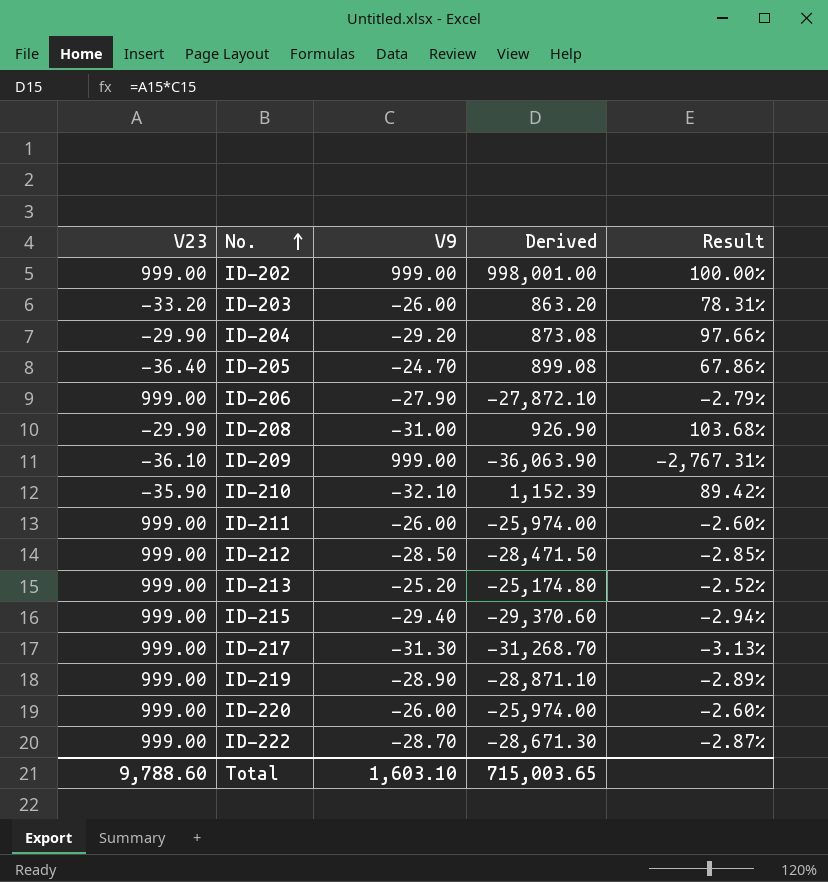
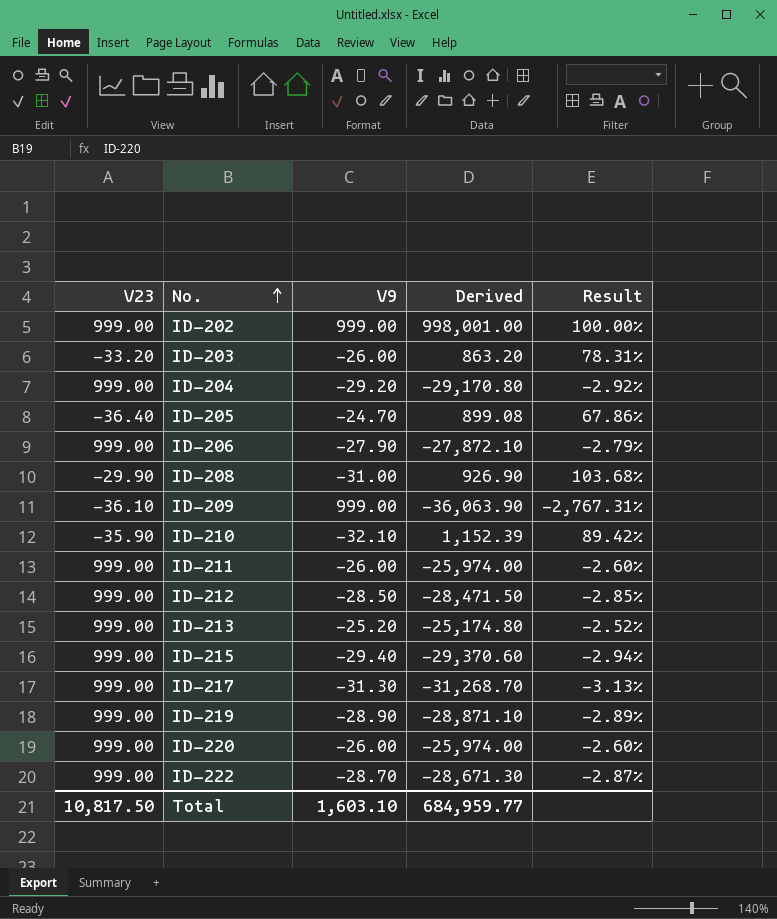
ID-204 | V23: -29.90 -> 999.00
ID-204 | Derived: 873.08 -> -29,170.80
ID-204 | Result: 97.66% -> -2.92%
Total | V23: 9,788.60 -> 10,817.50
Total | Derived: 715,003.65 -> 684,959.77

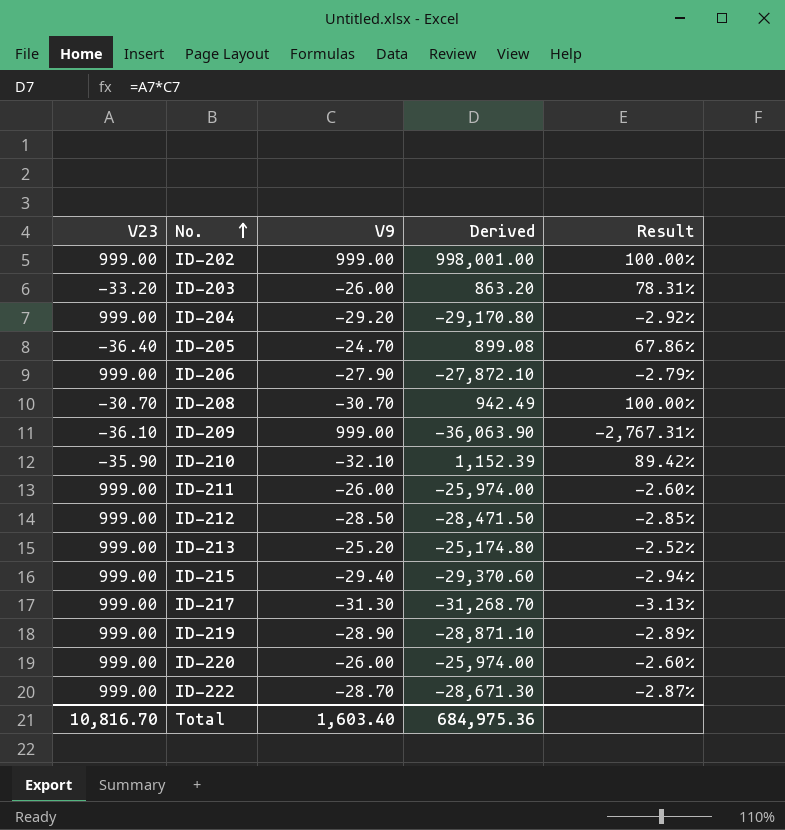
ID-208 | V23: -29.90 -> -30.70
ID-208 | V9: -31.00 -> -30.70
ID-208 | Derived: 926.90 -> 942.49
ID-208 | Result: 103.68% -> 100.00%
Total | V23: 10,817.50 -> 10,816.70
Total | V9: 1,603.10 -> 1,603.40
Total | Derived: 684,959.77 -> 684,975.36

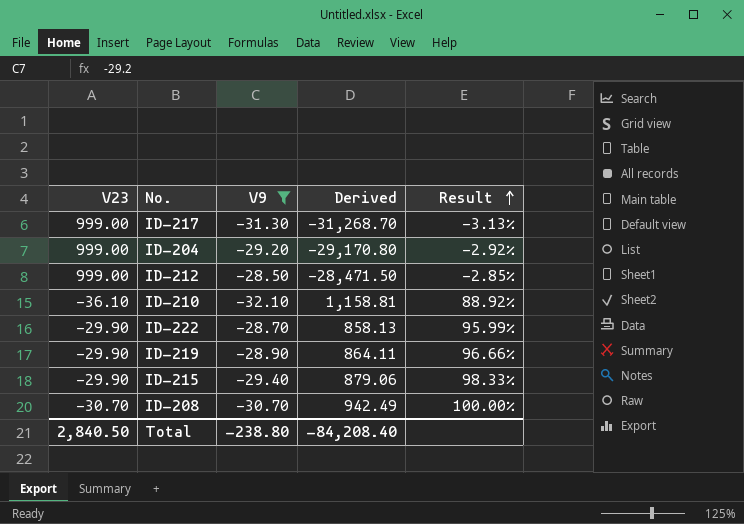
filter: none -> V9 <= -28.50
row order: No. ascending -> Result ascending
ID-210 | V23: -35.90 -> -36.10
ID-210 | Derived: 1,152.39 -> 1,158.81
ID-210 | Result: 89.42% -> 88.92%
ID-222 | V23: 999.00 -> -29.90
ID-222 | Derived: -28,671.30 -> 858.13
ID-222 | Result: -2.87% -> 95.99%
ID-219 | V23: 999.00 -> -29.90
ID-219 | Derived: -28,871.10 -> 864.11
ID-219 | Result: -2.89% -> 96.66%
ID-215 | V23: 999.00 -> -29.90
ID-215 | Derived: -29,370.60 -> 879.06
ID-215 | Result: -2.94% -> 98.33%
Total | V23: 10,816.70 -> 2,840.50
Total | V9: 1,603.40 -> -238.80
Total | Derived: 684,975.36 -> -84,208.40

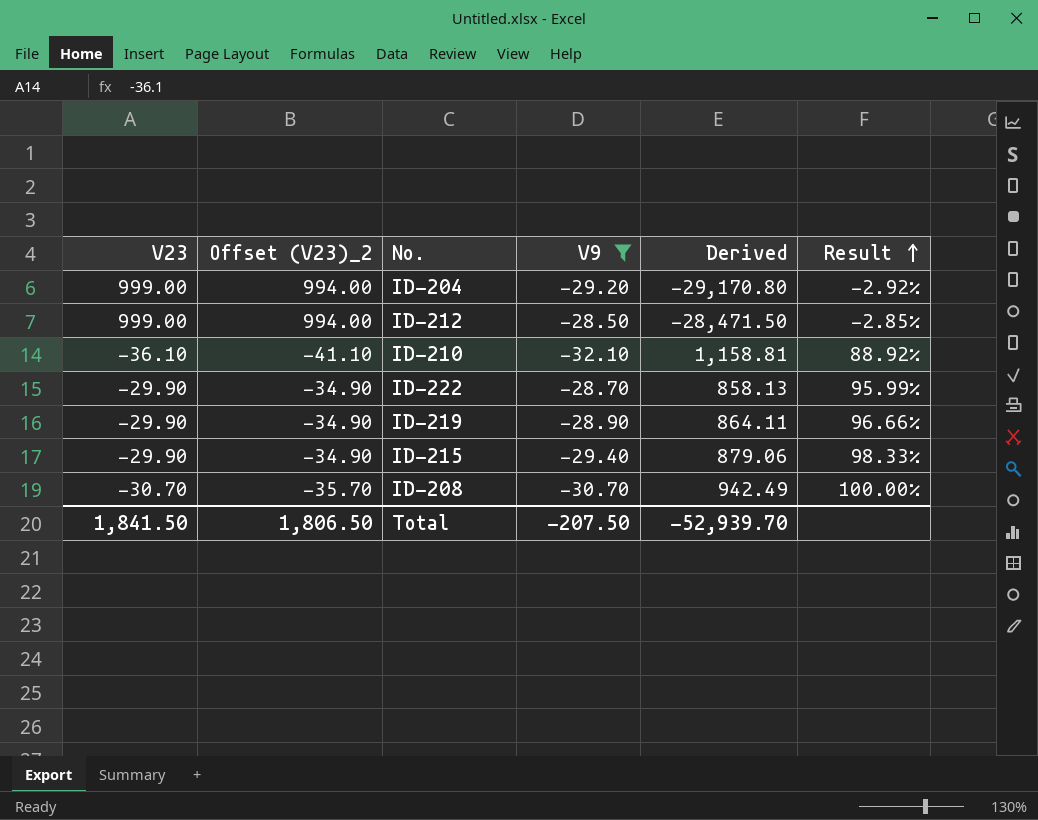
column Offset (V23)_2 | formula: none -> [V23] - 5
row ID-217: 999.00 | -31.30 | -31,268.70 | -3.13% -> none
Total | V23: 2,840.50 -> 1,841.50
Total | V9: -238.80 -> -207.50
Total | Derived: -84,208.40 -> -52,939.70

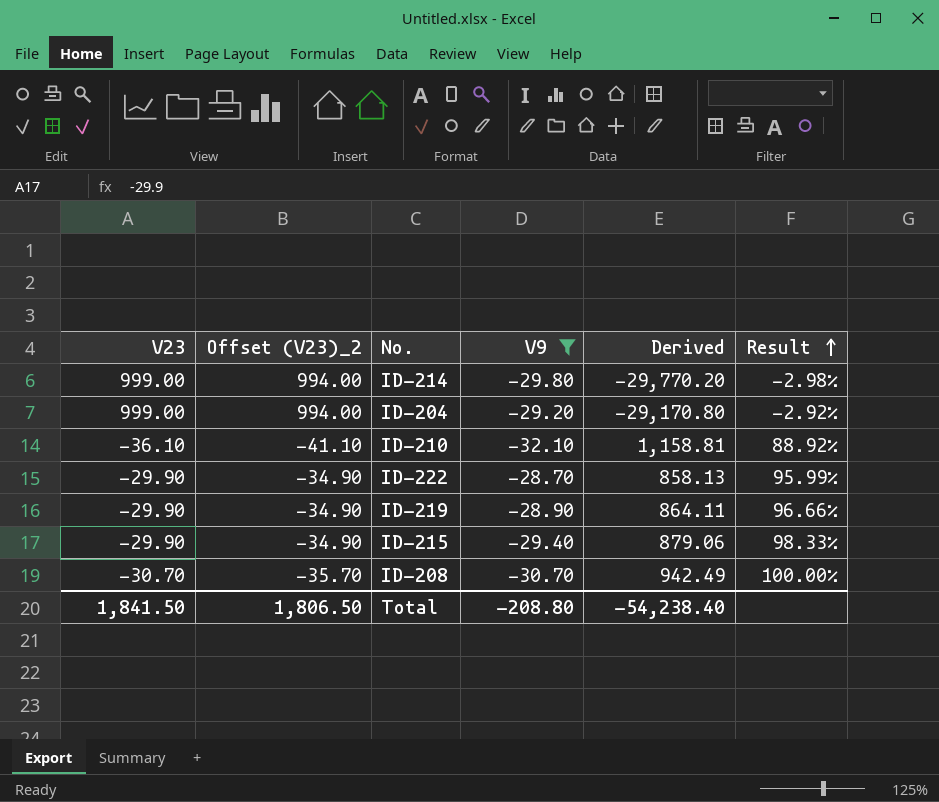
row ID-212: 999.00 | 994.00 | -28.50 | -28,471.50 | -2.85% -> none
row ID-214: none -> 999.00 | 994.00 | -29.80 | -29,770.20 | -2.98%
Total | V9: -207.50 -> -208.80
Total | Derived: -52,939.70 -> -54,238.40

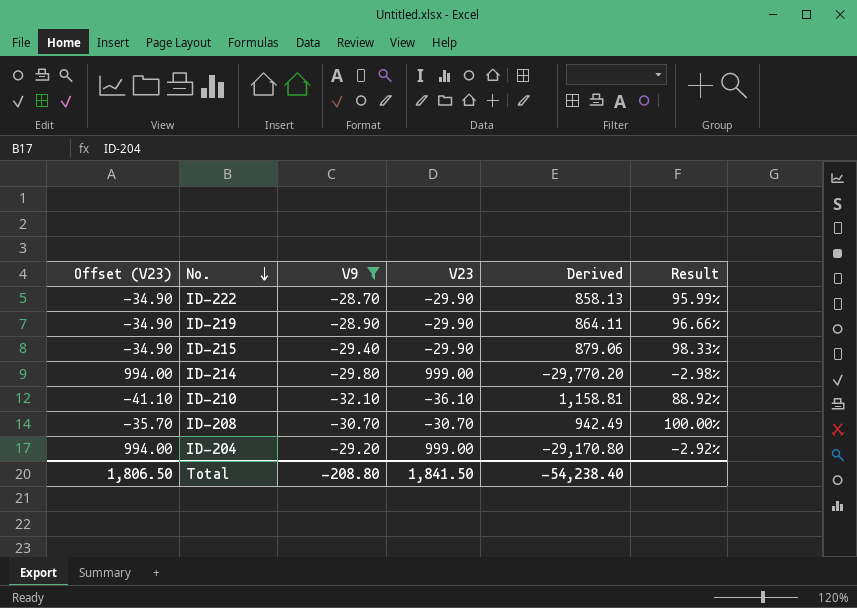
row order: Result ascending -> No. descending
column name: Offset (V23)_2 -> Offset (V23)
column V23 | position: 1 -> 4

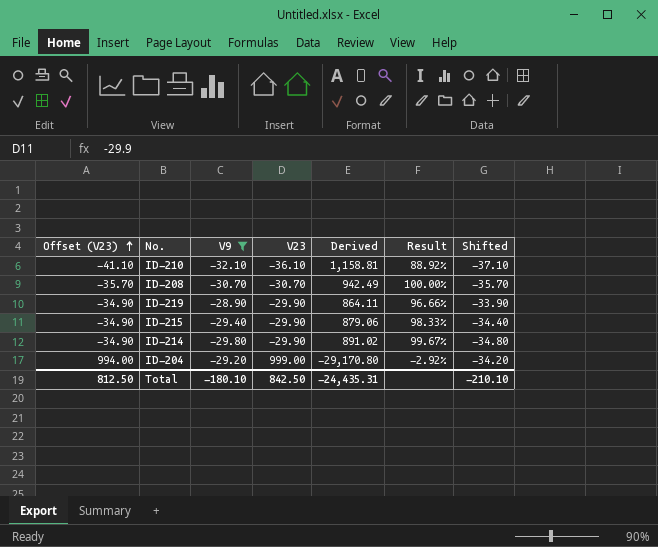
row order: No. descending -> Offset (V23) ascending
column Shifted | formula: none -> [V9] - 5
row ID-222: -34.90 | -28.70 | -29.90 | 858.13 | 95.99% -> none
ID-214 | Offset (V23): 994.00 -> -34.90
ID-214 | V23: 999.00 -> -29.90
ID-214 | Derived: -29,770.20 -> 891.02
ID-214 | Result: -2.98% -> 99.67%
Total | Offset (V23): 1,806.50 -> 812.50
Total | V9: -208.80 -> -180.10
Total | V23: 1,841.50 -> 842.50
Total | Derived: -54,238.40 -> -24,435.31

